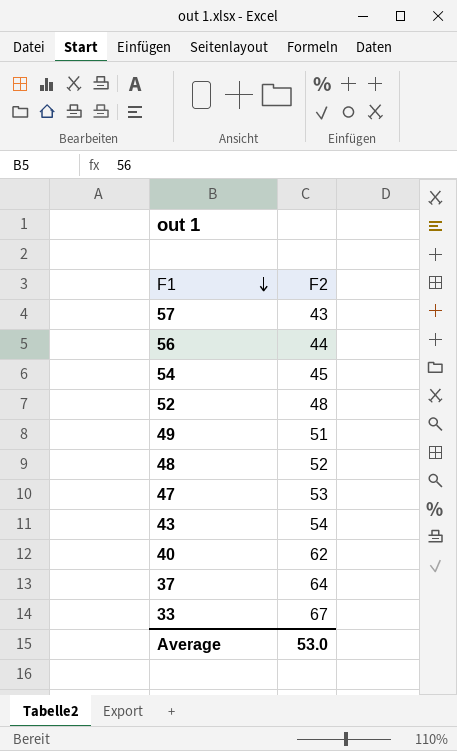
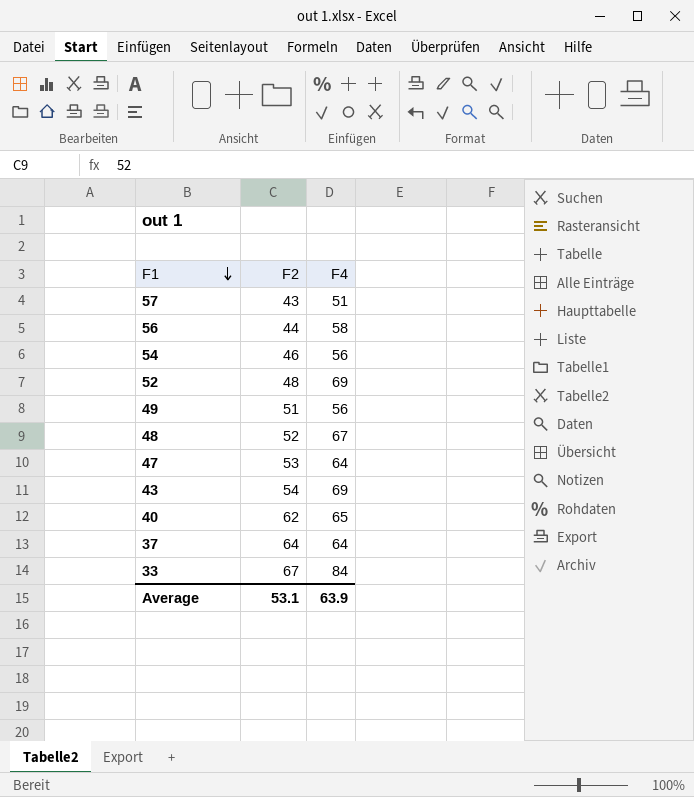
column F4 | position: none -> 3
54 | F2: 45 -> 46
Average | F2: 53.0 -> 53.1

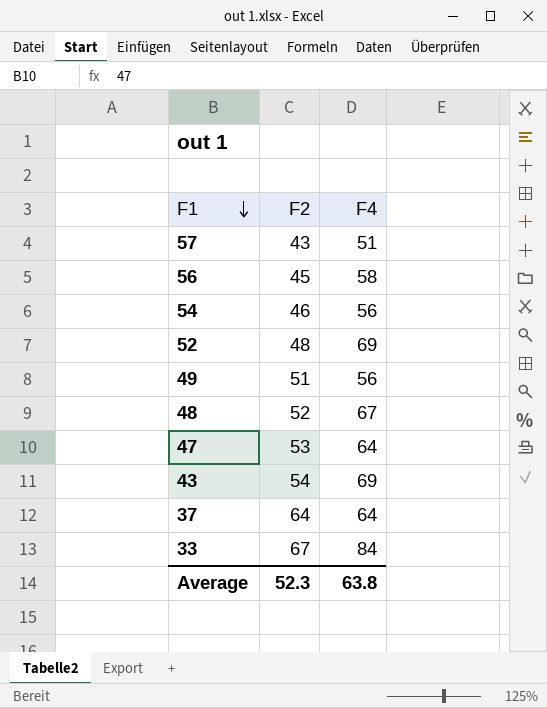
row 40: 62 | 65 -> none
56 | F2: 44 -> 45
Average | F2: 53.1 -> 52.3
Average | F4: 63.9 -> 63.8

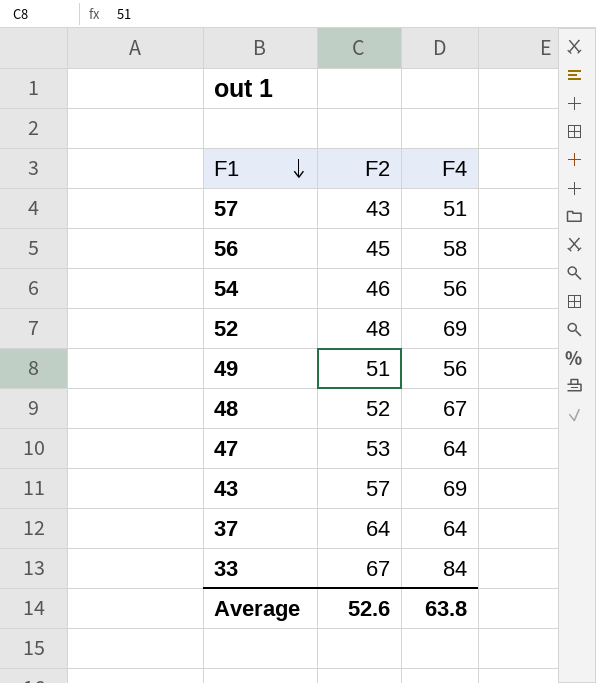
43 | F2: 54 -> 57
Average | F2: 52.3 -> 52.6

